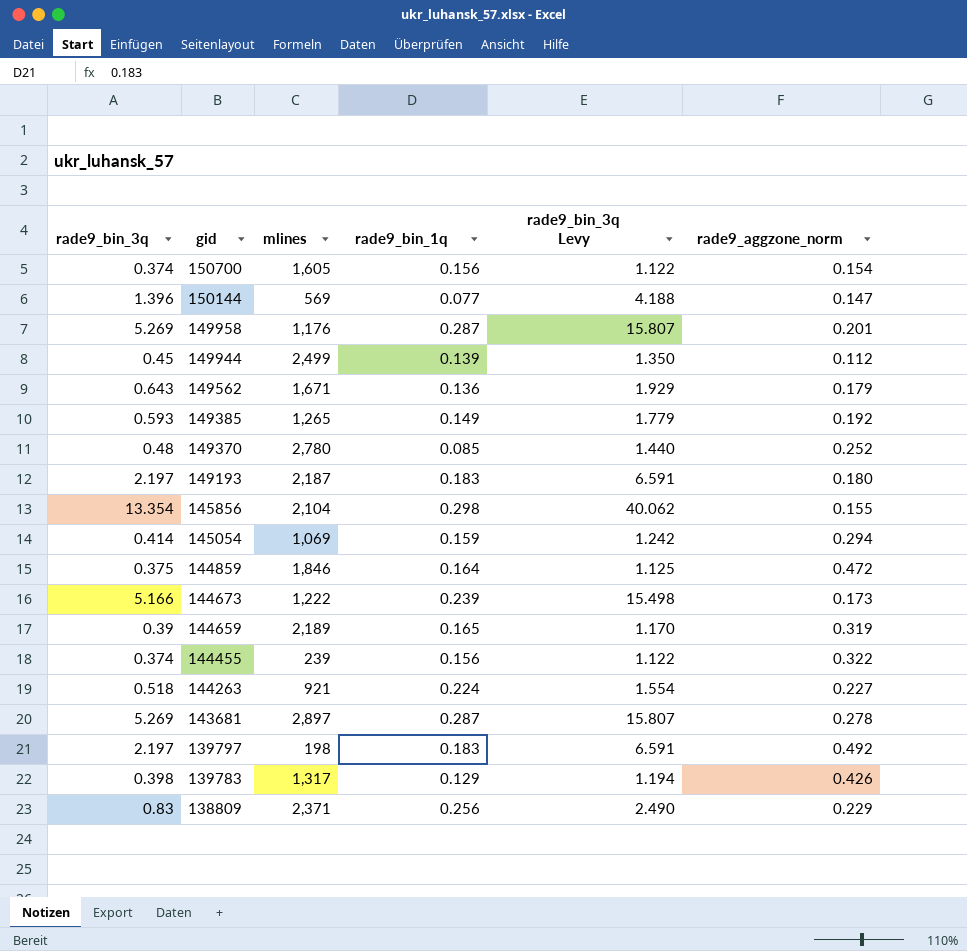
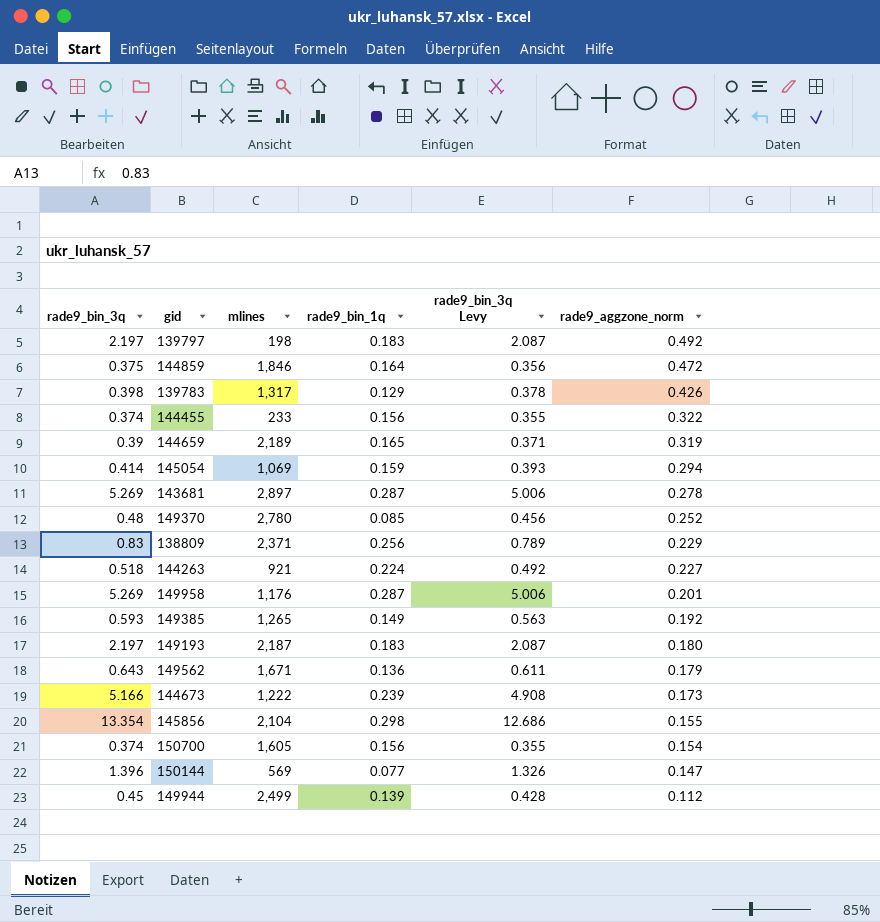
row order: gid descending -> rade9_aggzone_norm descending
column rade9_bin_3q Levy | formula: [rade9_bin_3q] * 3 -> [rade9_bin_3q] * 0.95
144455 | mlines: 239 -> 233

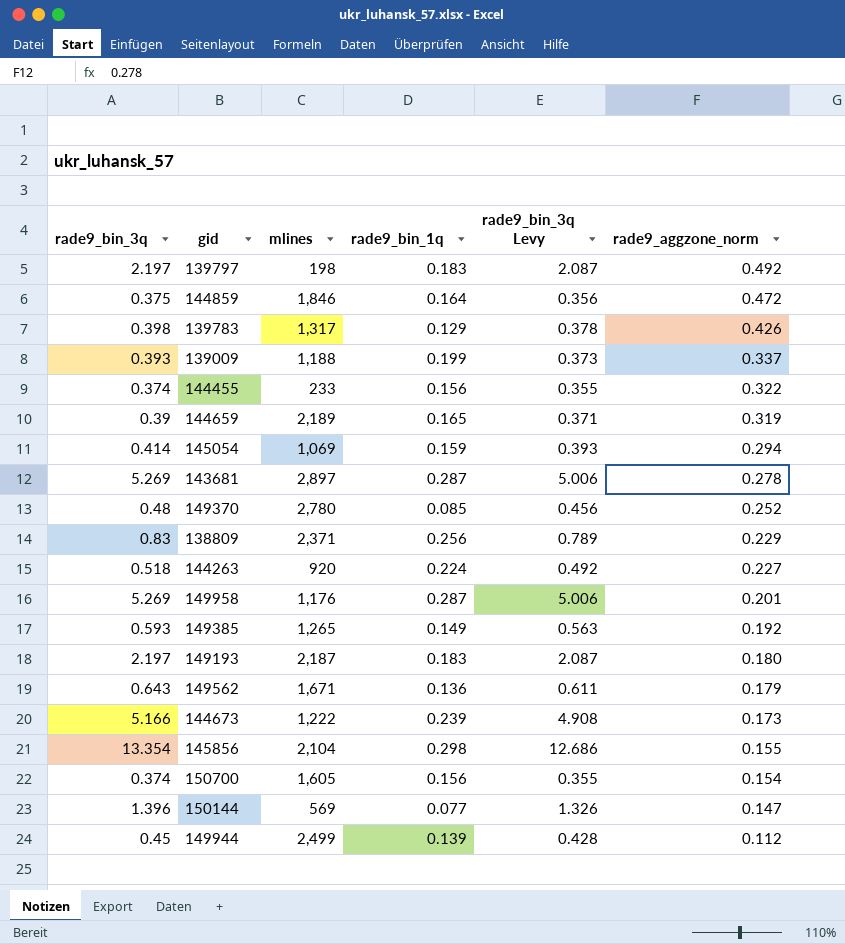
row 139009: none -> 0.393 | 1,188 | 0.199 | 0.373 | 0.337
144263 | mlines: 921 -> 920

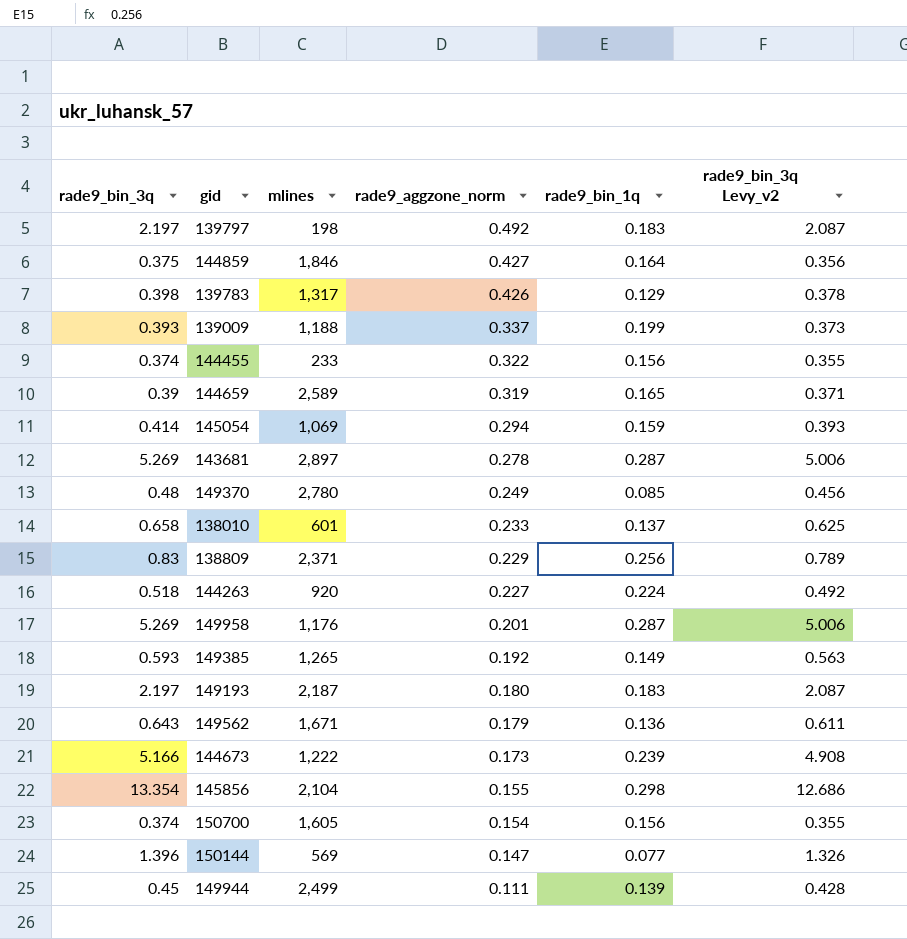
column rade9_aggzone_norm | position: 6 -> 4
column name: rade9_bin_3q Levy -> rade9_bin_3q Levy_v2
144859 | rade9_aggzone_norm: 0.472 -> 0.427
144659 | mlines: 2,189 -> 2,589
149370 | rade9_aggzone_norm: 0.252 -> 0.249
row 138010: none -> 0.658 | 601 | 0.233 | 0.137 | 0.625
149944 | rade9_aggzone_norm: 0.112 -> 0.111

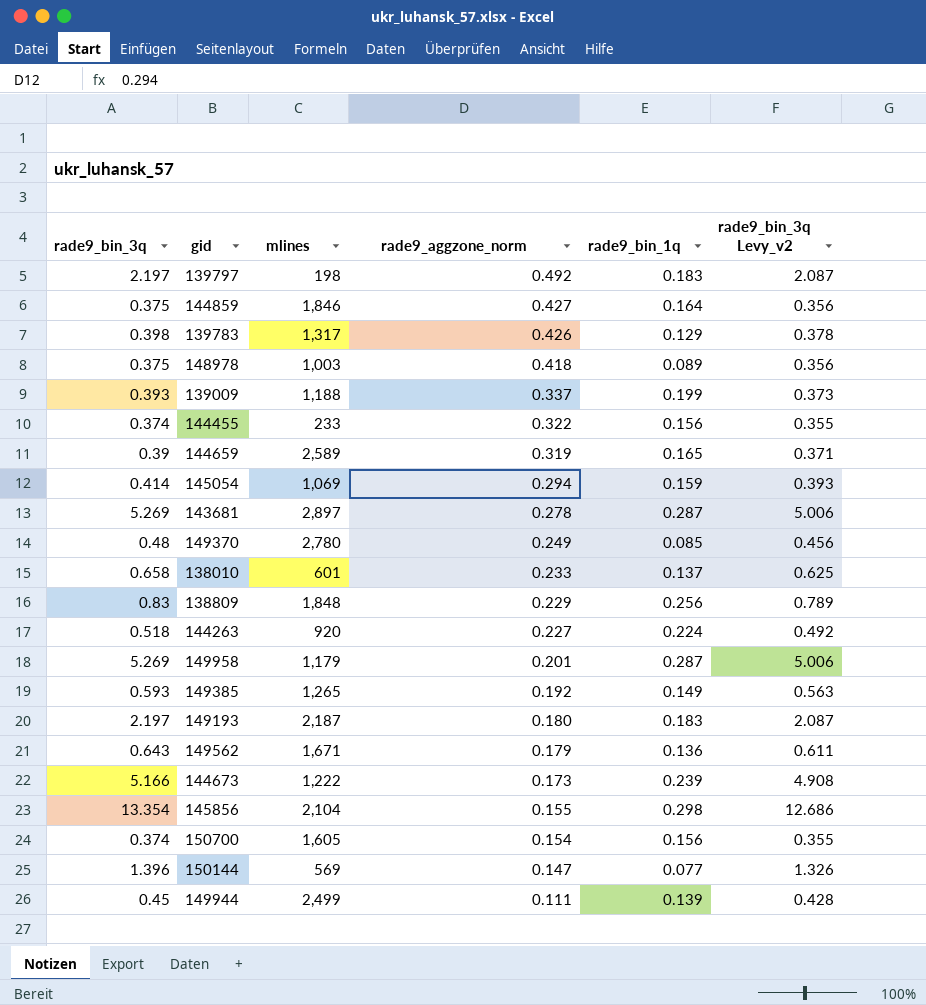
row 148978: none -> 0.375 | 1,003 | 0.418 | 0.089 | 0.356
138809 | mlines: 2,371 -> 1,848
149958 | mlines: 1,176 -> 1,179

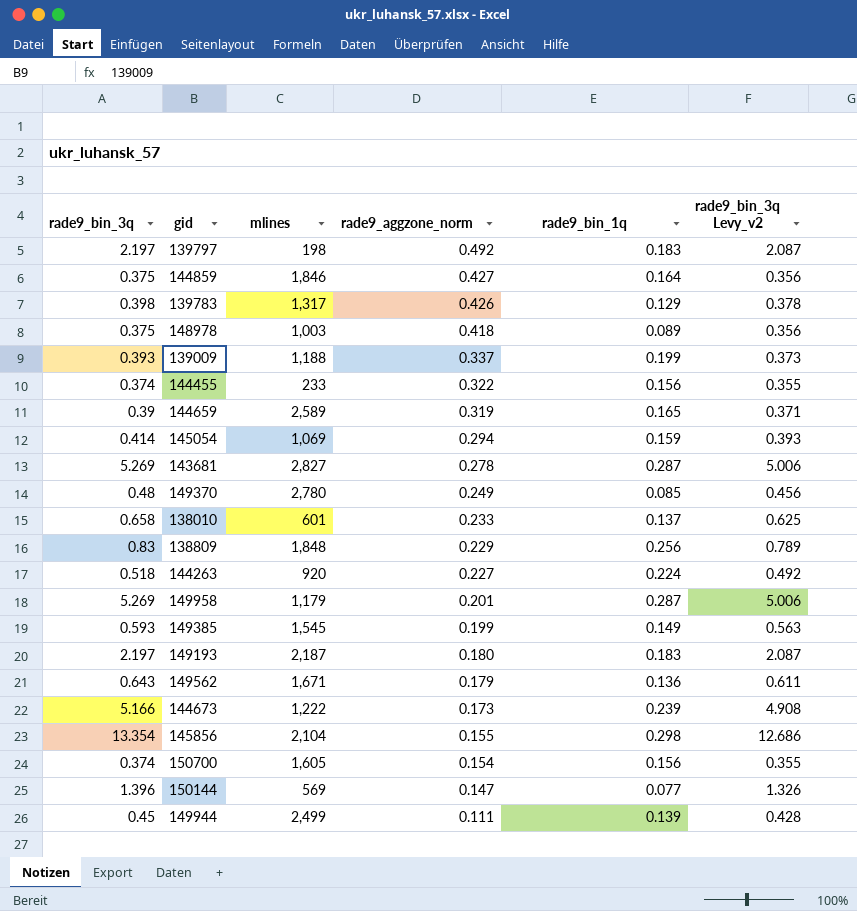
143681 | mlines: 2,897 -> 2,827
149385 | mlines: 1,265 -> 1,545
149385 | rade9_aggzone_norm: 0.192 -> 0.199

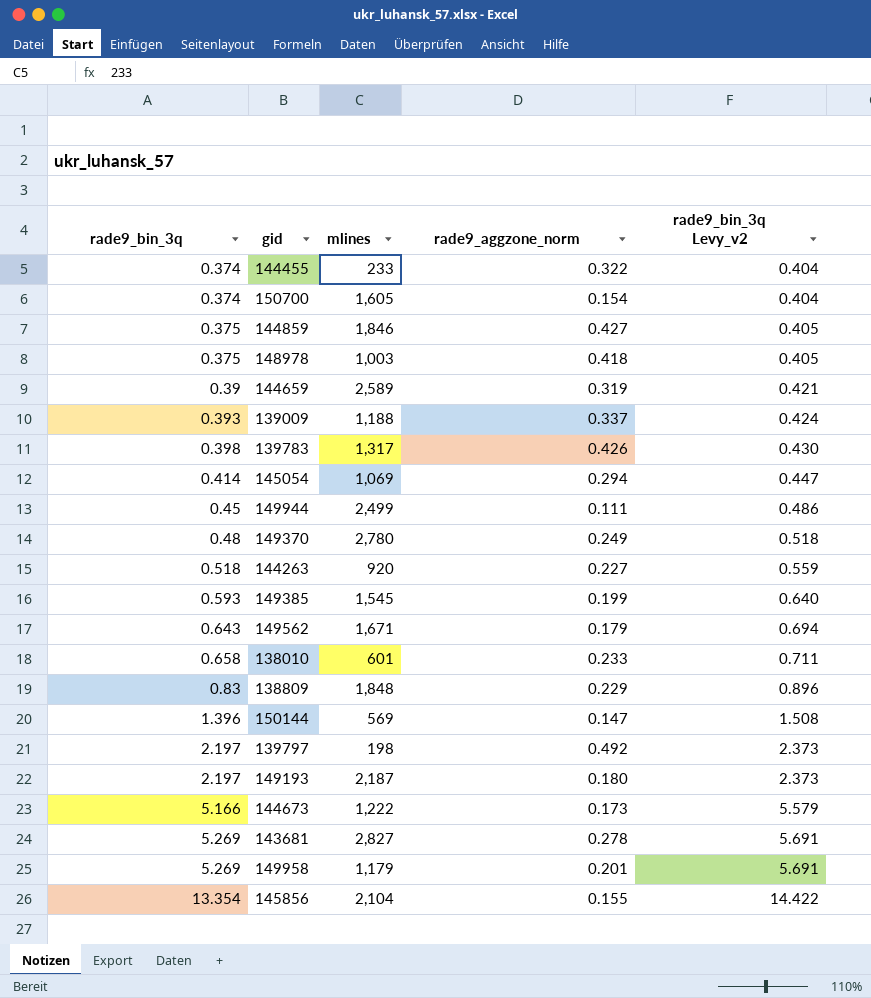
row order: rade9_aggzone_norm descending -> rade9_bin_3q ascending
column rade9_bin_1q | position: 5 -> none
column rade9_bin_3q Levy_v2 | formula: [rade9_bin_3q] * 0.95 -> [rade9_bin_3q] * 1.08

